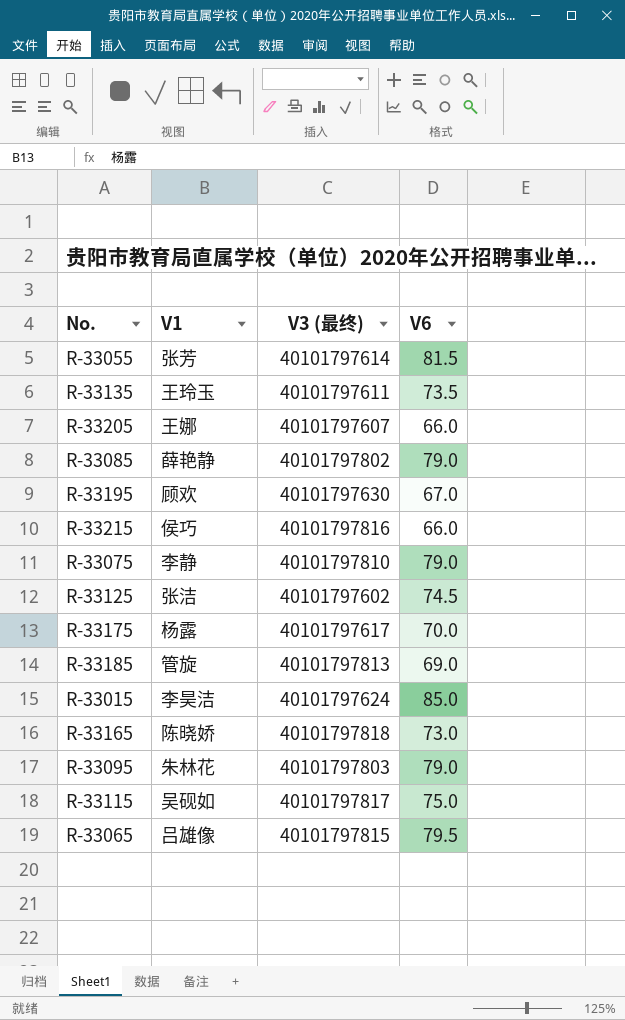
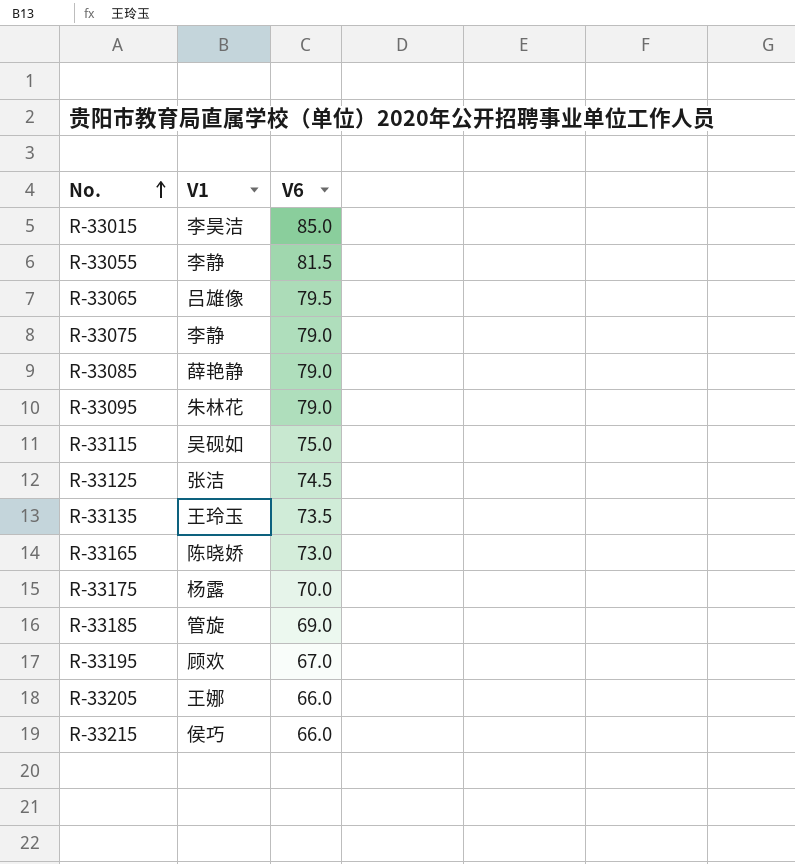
row order: none -> No. ascending
column V3 (最终) | position: 3 -> none
R-33055 | V1: 张芳 -> 李静

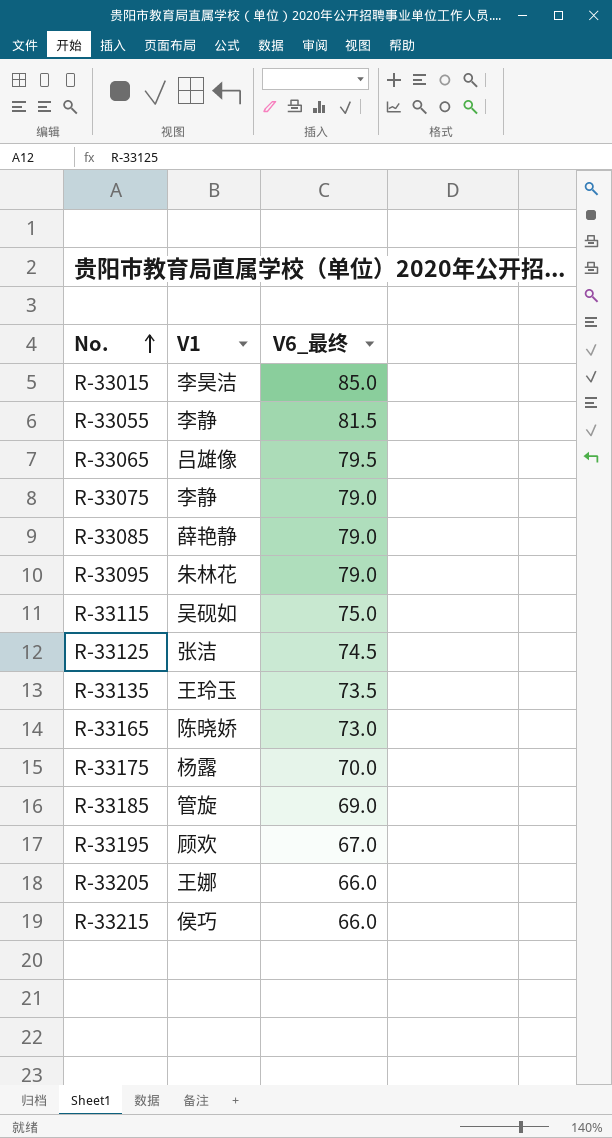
column name: V6 -> V6_最终

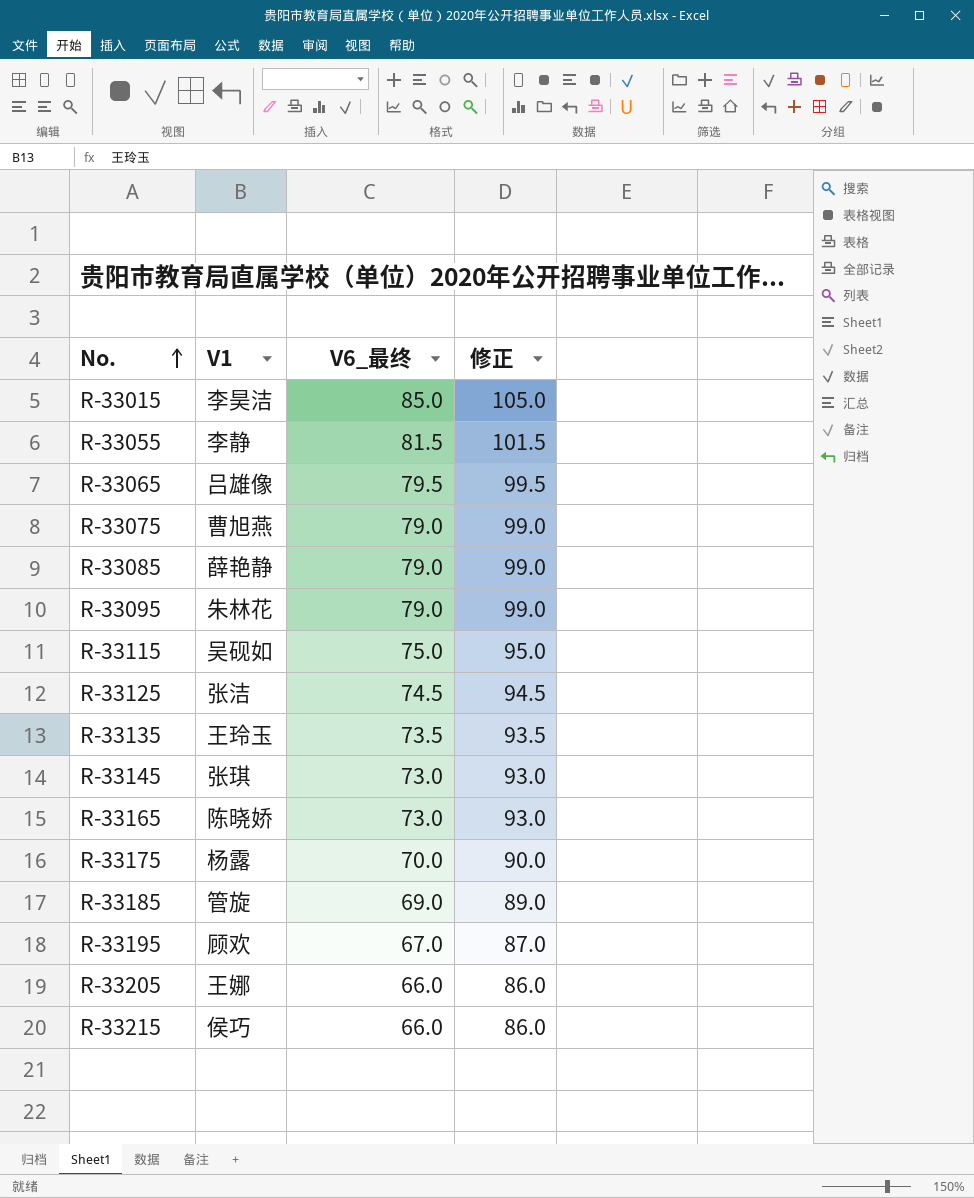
column 修正 | formula: none -> [V6_最终] + 20
R-33075 | V1: 李静 -> 曹旭燕
row R-33145: none -> 张琪 | 73.0 | 93.0

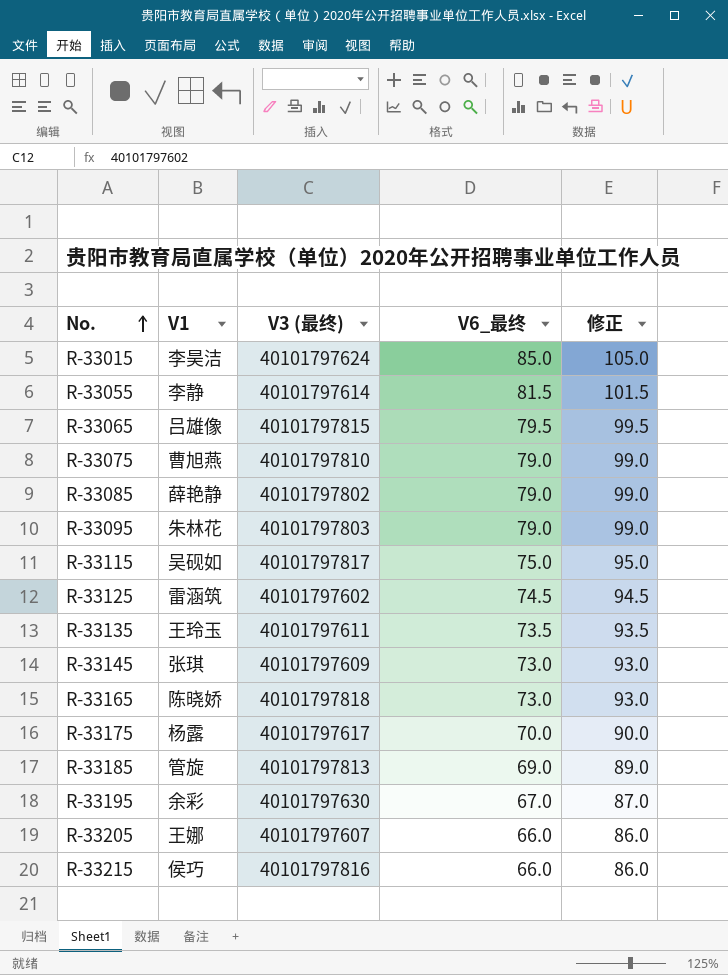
column V3 (最终) | position: none -> 3
R-33125 | V1: 张洁 -> 雷涵筑
R-33195 | V1: 顾欢 -> 余彩

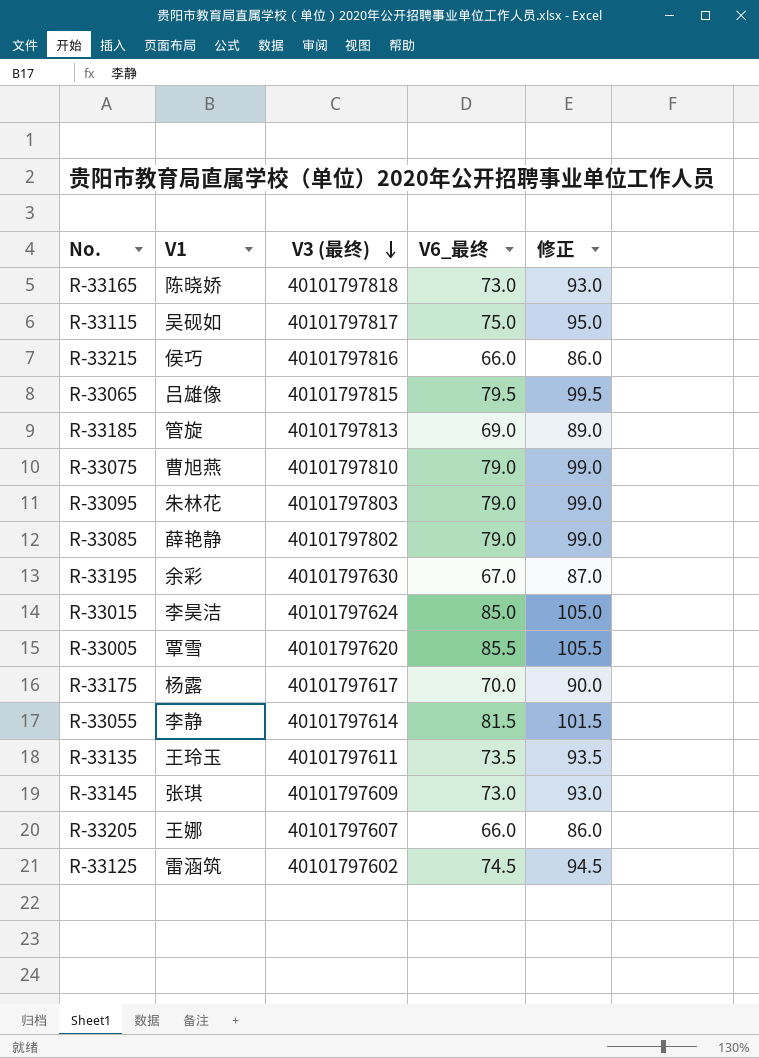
row order: No. ascending -> V3 (最终) descending
row R-33005: none -> 覃雪 | 40101797620 | 85.5 | 105.5

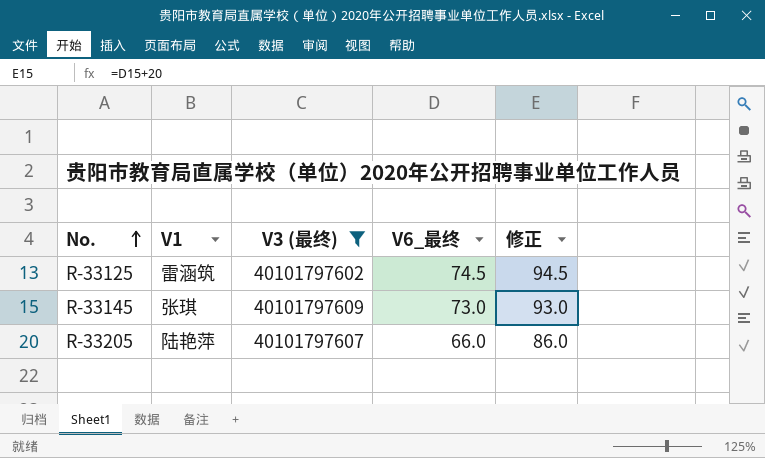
filter: none -> V3 (最终) <= 40101797609
row order: V3 (最终) descending -> No. ascending
R-33205 | V1: 王娜 -> 陆艳萍

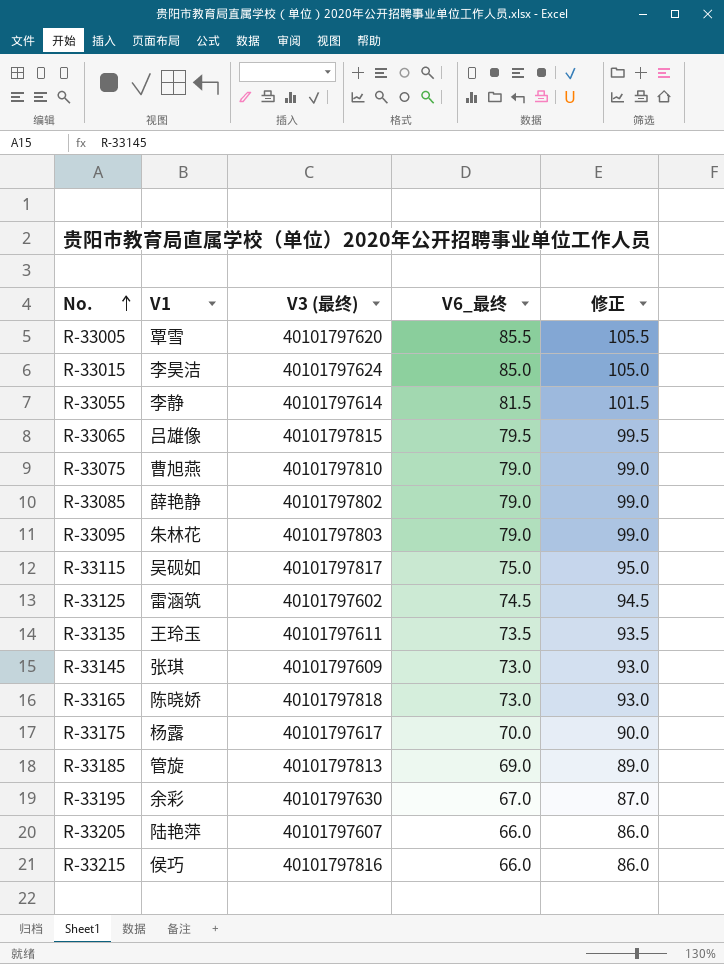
filter: V3 (最终) <= 40101797609 -> none

